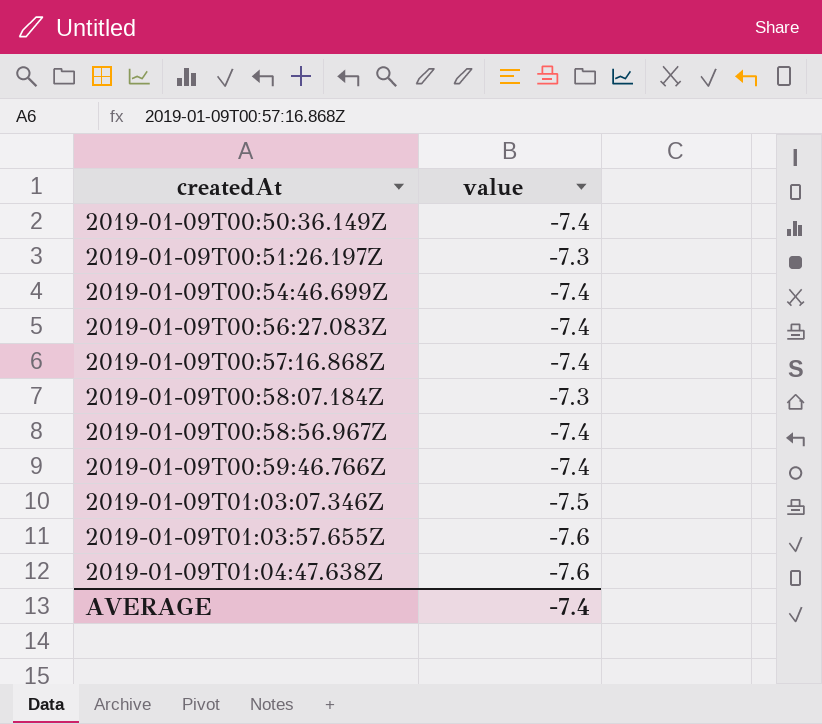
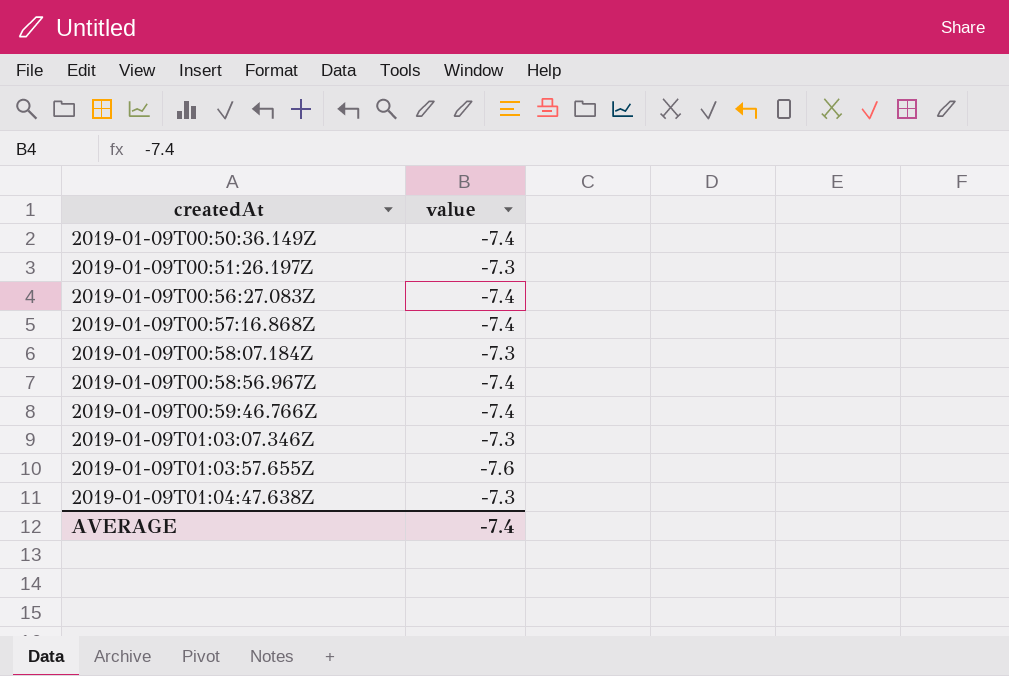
row 2019-01-09T00:54:46.699Z: -7.4 -> none
2019-01-09T01:03:07.346Z | value: -7.5 -> -7.3
2019-01-09T01:04:47.638Z | value: -7.6 -> -7.3

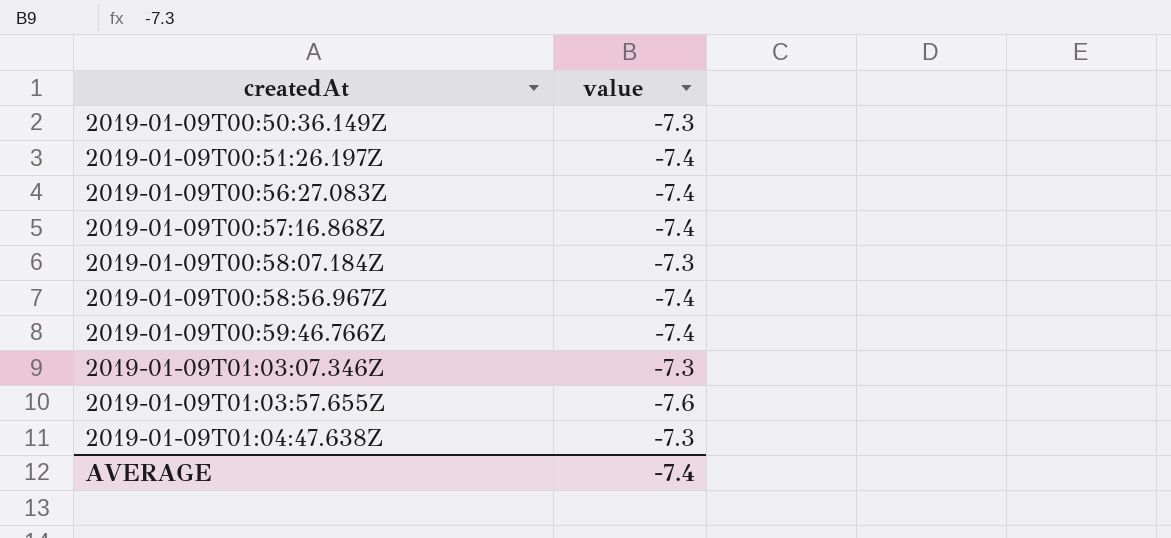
2019-01-09T00:50:36.149Z | value: -7.4 -> -7.3
2019-01-09T00:51:26.197Z | value: -7.3 -> -7.4

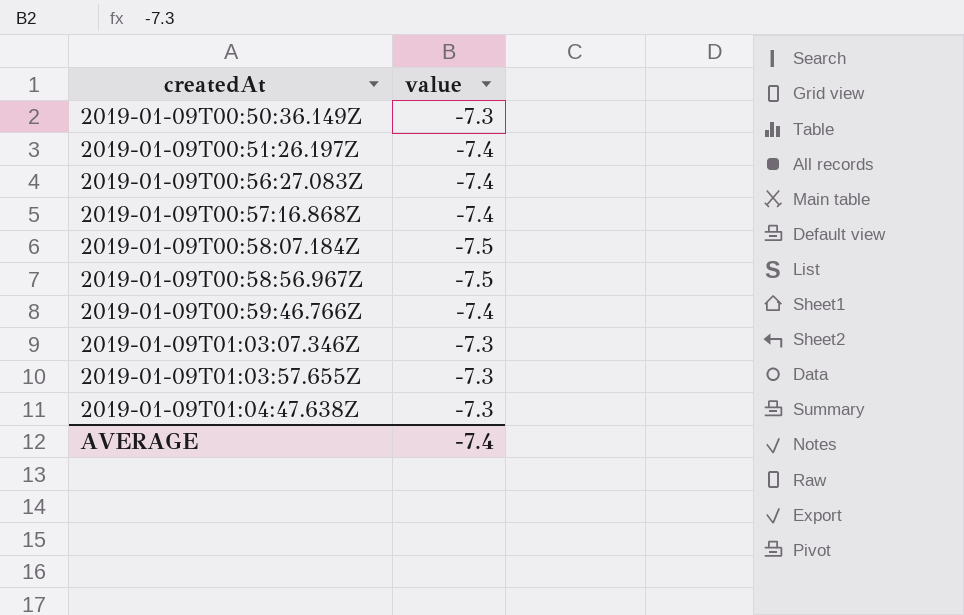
2019-01-09T00:58:07.184Z | value: -7.3 -> -7.5
2019-01-09T00:58:56.967Z | value: -7.4 -> -7.5
2019-01-09T01:03:57.655Z | value: -7.6 -> -7.3

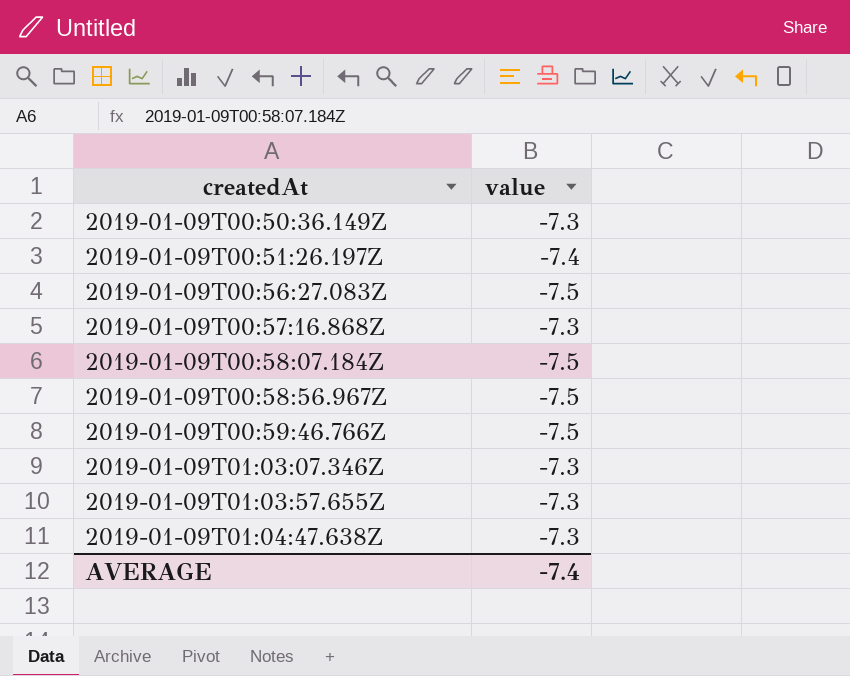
2019-01-09T00:56:27.083Z | value: -7.4 -> -7.5
2019-01-09T00:57:16.868Z | value: -7.4 -> -7.3
2019-01-09T00:59:46.766Z | value: -7.4 -> -7.5

